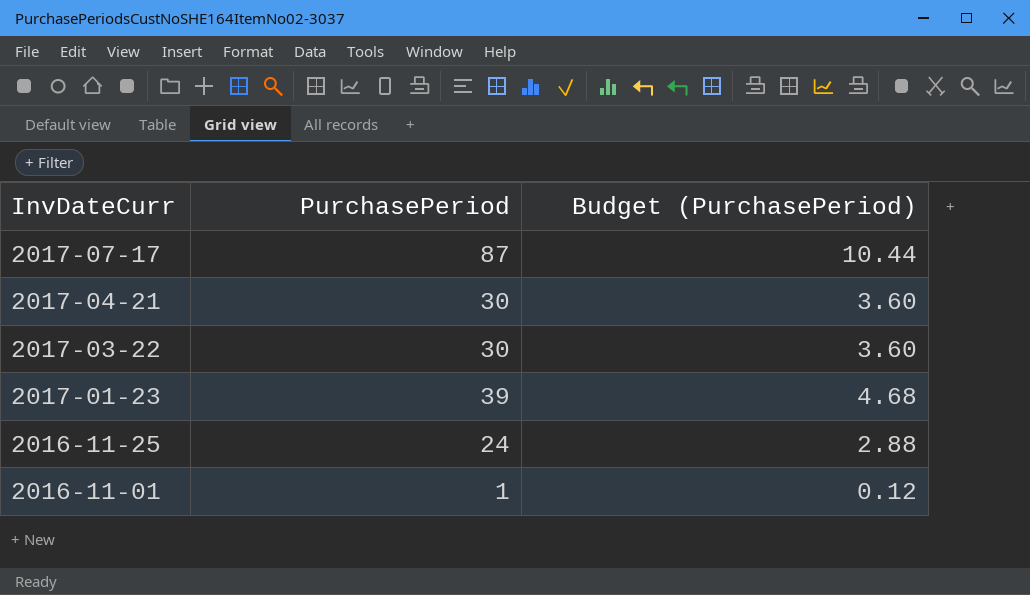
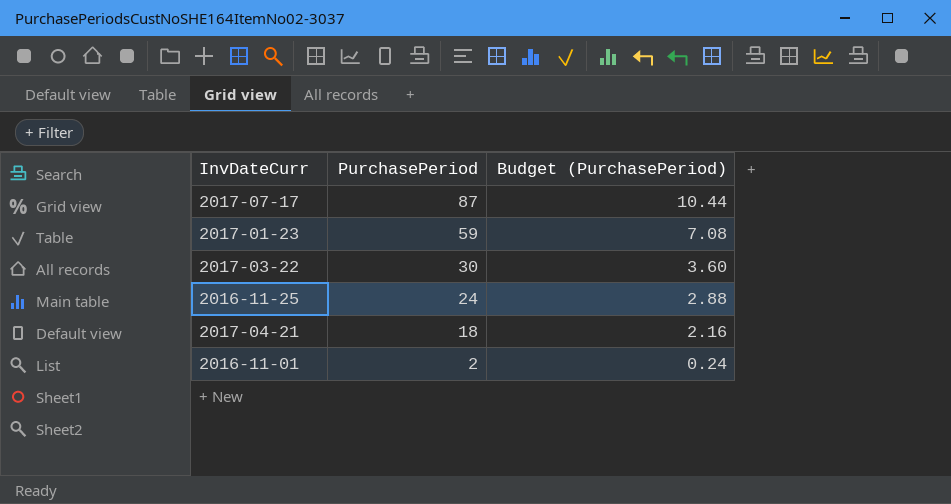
row order: InvDateCurr descending -> PurchasePeriod descending
2017-01-23 | PurchasePeriod: 39 -> 59
2017-01-23 | Budget (PurchasePeriod): 4.68 -> 7.08
2017-04-21 | PurchasePeriod: 30 -> 18
2017-04-21 | Budget (PurchasePeriod): 3.60 -> 2.16
2016-11-01 | PurchasePeriod: 1 -> 2
2016-11-01 | Budget (PurchasePeriod): 0.12 -> 0.24

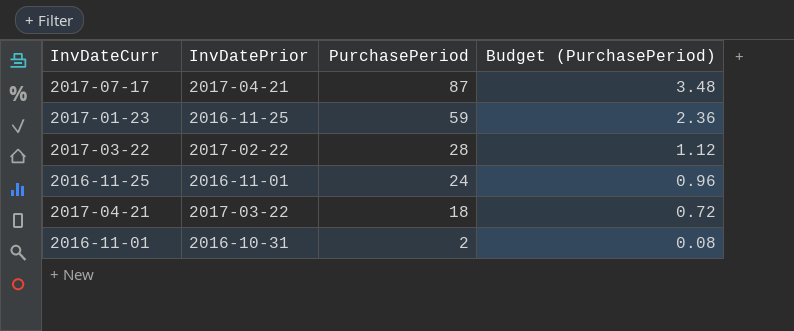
column InvDatePrior | position: none -> 2
column Budget (PurchasePeriod) | formula: [PurchasePeriod] * 0.12 -> [PurchasePeriod] * 0.04
2017-03-22 | PurchasePeriod: 30 -> 28

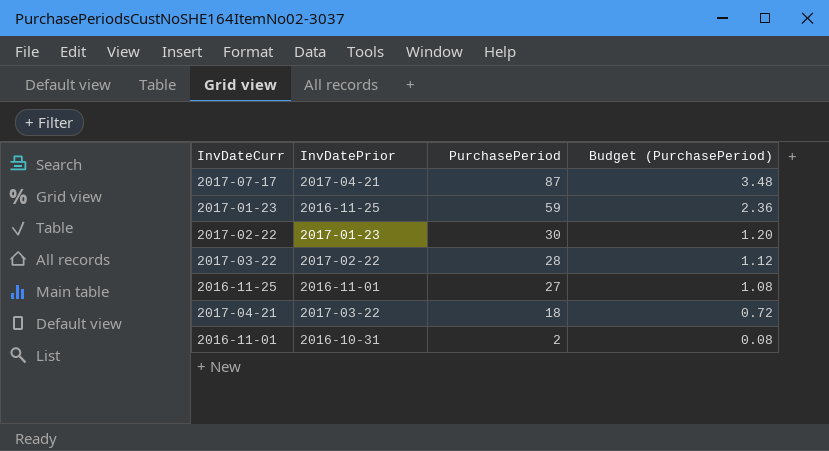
row 2017-02-22: none -> 2017-01-23 | 30 | 1.20
2016-11-25 | PurchasePeriod: 24 -> 27
2016-11-25 | Budget (PurchasePeriod): 0.96 -> 1.08

